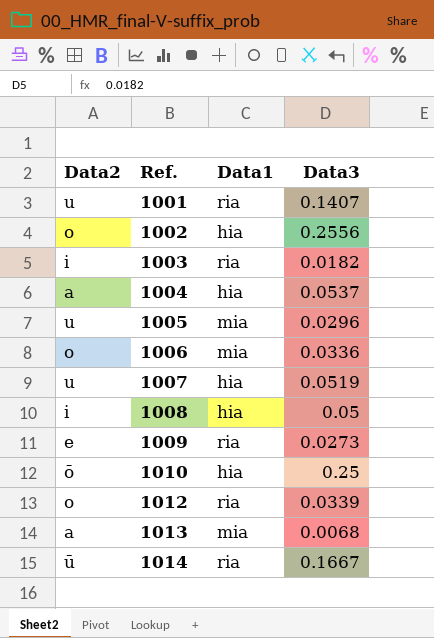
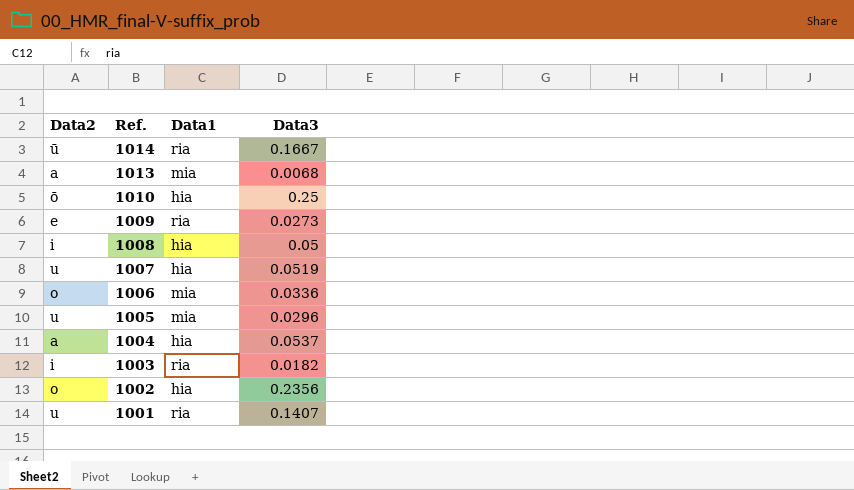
row order: Ref. ascending -> Ref. descending
row 1012: o | ria | 0.0339 -> none
1002 | Data3: 0.2556 -> 0.2356

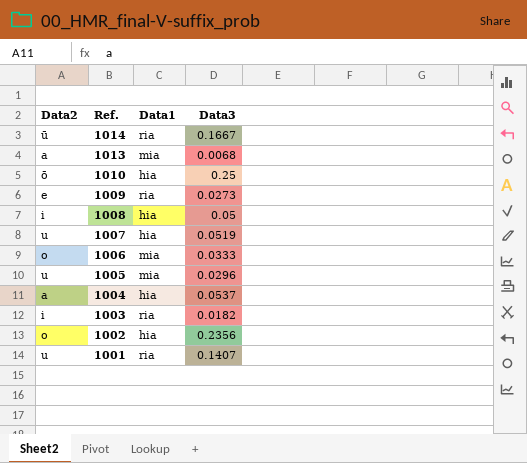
1006 | Data3: 0.0336 -> 0.0333

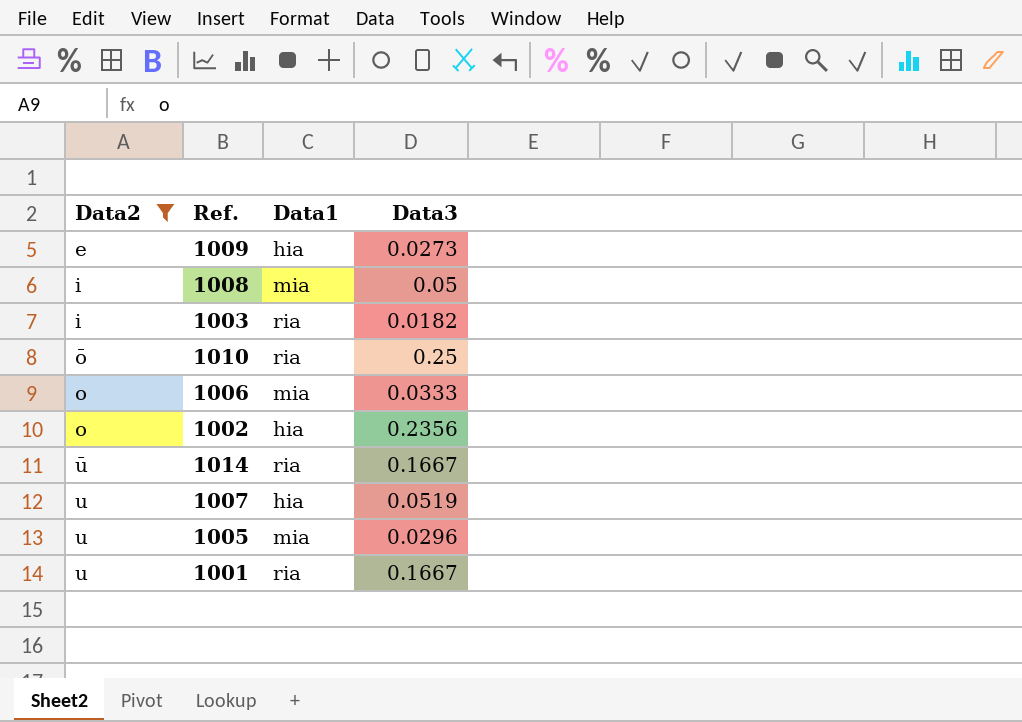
filter: none -> Data2 != a
row order: Ref. descending -> Data2 ascending
1009 | Data1: ria -> hia
1008 | Data1: hia -> mia
1010 | Data1: hia -> ria
1001 | Data3: 0.1407 -> 0.1667

